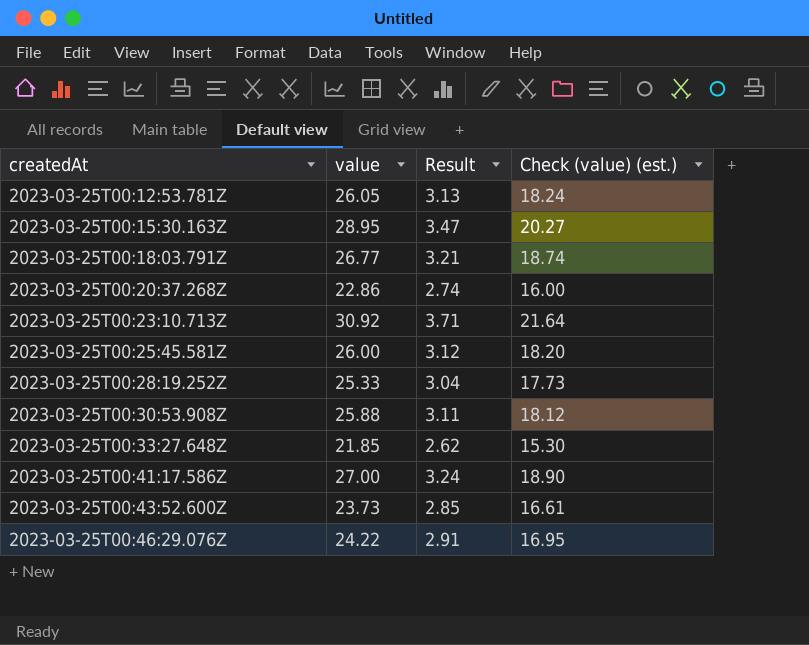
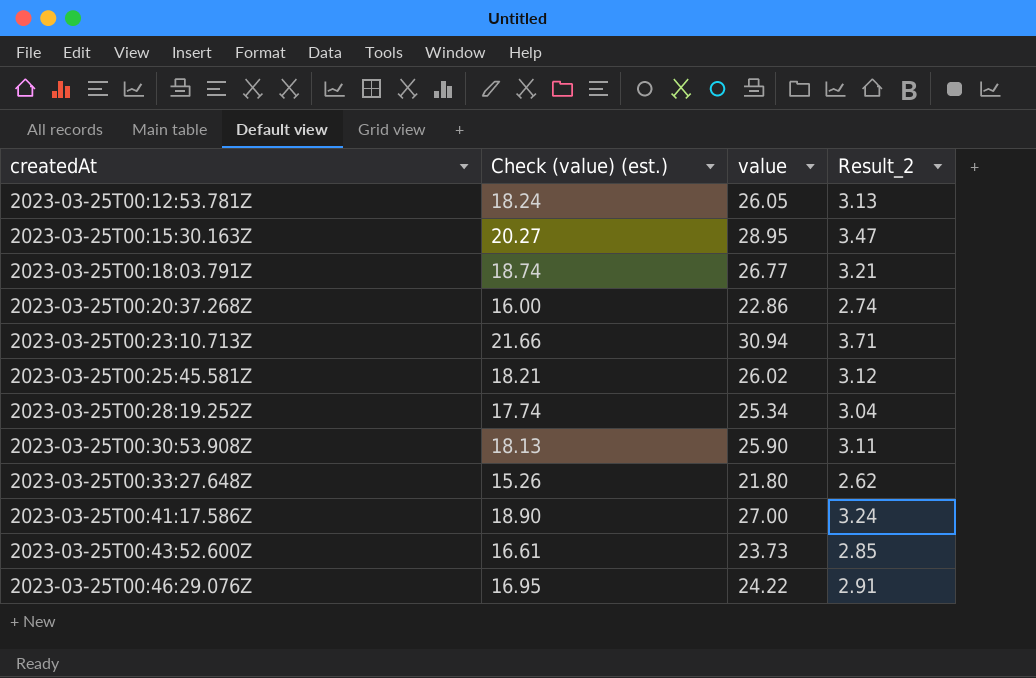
column Check (value) (est.) | position: 4 -> 2
column name: Result -> Result_2
2023-03-25T00:23:10.713Z | Check (value) (est.): 21.64 -> 21.66
2023-03-25T00:23:10.713Z | value: 30.92 -> 30.94
2023-03-25T00:25:45.581Z | Check (value) (est.): 18.20 -> 18.21
2023-03-25T00:25:45.581Z | value: 26.00 -> 26.02
2023-03-25T00:28:19.252Z | Check (value) (est.): 17.73 -> 17.74
2023-03-25T00:28:19.252Z | value: 25.33 -> 25.34
2023-03-25T00:30:53.908Z | Check (value) (est.): 18.12 -> 18.13
2023-03-25T00:30:53.908Z | value: 25.88 -> 25.90
2023-03-25T00:33:27.648Z | Check (value) (est.): 15.30 -> 15.26
2023-03-25T00:33:27.648Z | value: 21.85 -> 21.80

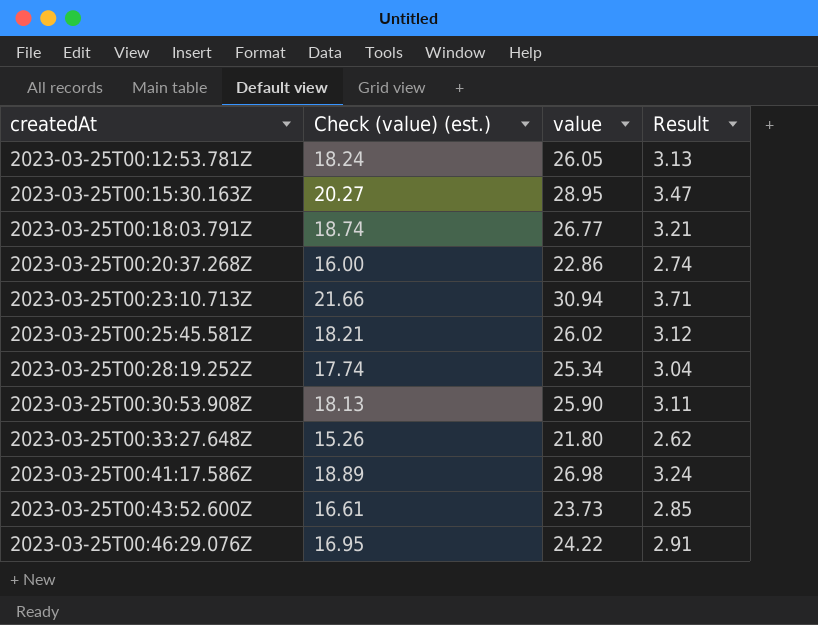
column name: Result_2 -> Result
2023-03-25T00:41:17.586Z | Check (value) (est.): 18.90 -> 18.89
2023-03-25T00:41:17.586Z | value: 27.00 -> 26.98

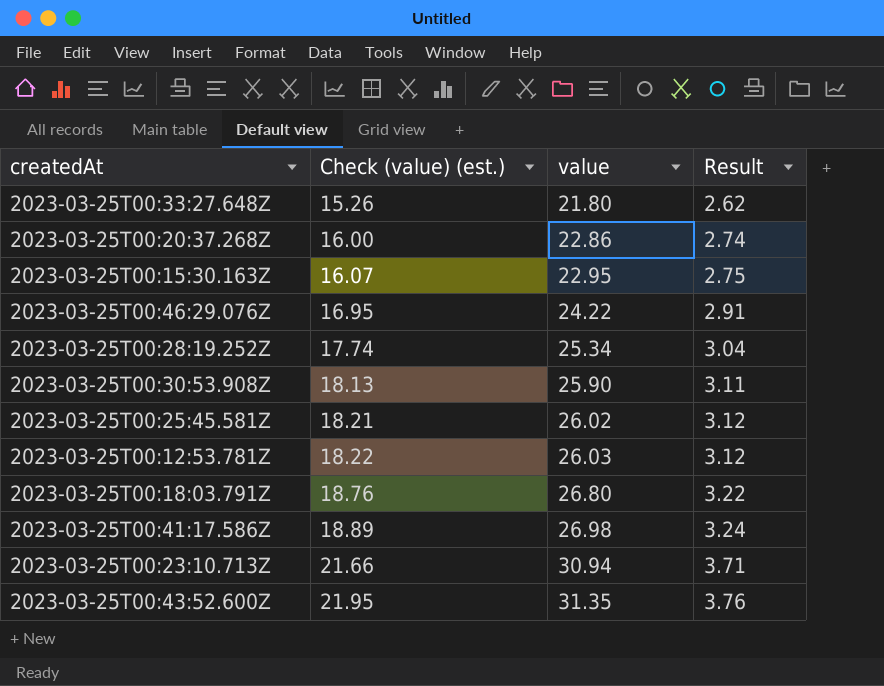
row order: createdAt ascending -> Check (value) (est.) ascending
2023-03-25T00:15:30.163Z | Check (value) (est.): 20.27 -> 16.07
2023-03-25T00:15:30.163Z | value: 28.95 -> 22.95
2023-03-25T00:15:30.163Z | Result: 3.47 -> 2.75
2023-03-25T00:12:53.781Z | Check (value) (est.): 18.24 -> 18.22
2023-03-25T00:12:53.781Z | value: 26.05 -> 26.03
2023-03-25T00:12:53.781Z | Result: 3.13 -> 3.12
2023-03-25T00:18:03.791Z | Check (value) (est.): 18.74 -> 18.76
2023-03-25T00:18:03.791Z | value: 26.77 -> 26.80
2023-03-25T00:18:03.791Z | Result: 3.21 -> 3.22
2023-03-25T00:43:52.600Z | Check (value) (est.): 16.61 -> 21.95
2023-03-25T00:43:52.600Z | value: 23.73 -> 31.35
2023-03-25T00:43:52.600Z | Result: 2.85 -> 3.76

